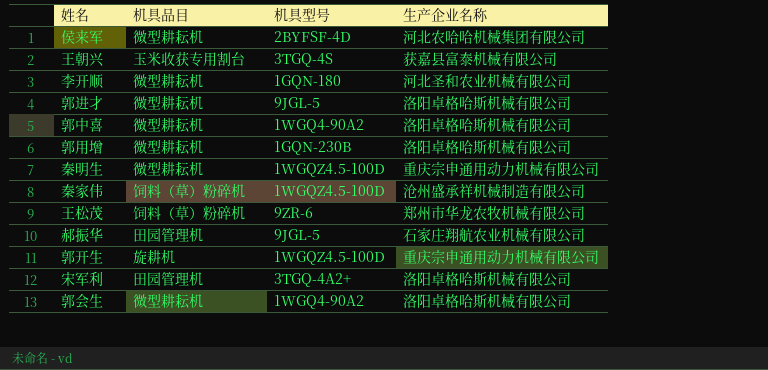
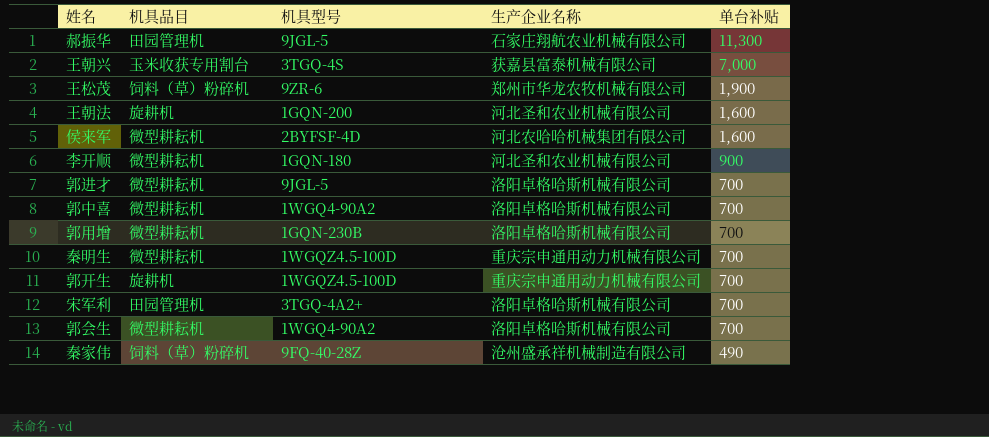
row order: none -> 单台补贴 descending
column 单台补贴 | position: none -> 5
row 王朝法: none -> 旋耕机 | 1GQN-200 | 河北圣和农业机械有限公司 | 1,600
秦家伟 | 机具型号: 1WGQZ4.5-100D -> 9FQ-40-28Z

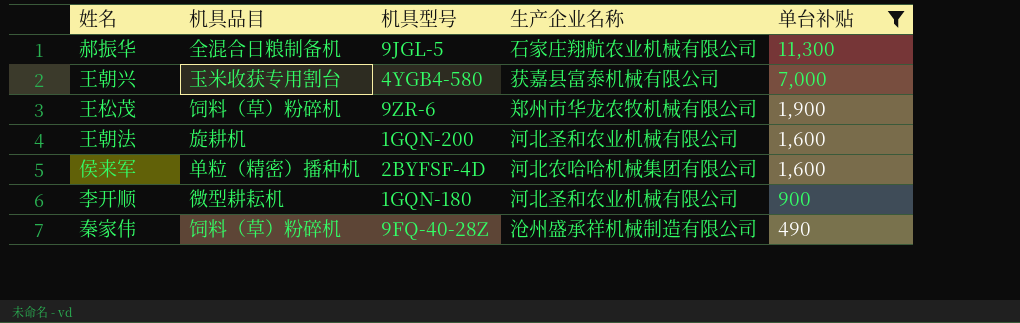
filter: none -> 单台补贴 != 700
郝振华 | 机具品目: 田园管理机 -> 全混合日粮制备机
王朝兴 | 机具型号: 3TGQ-4S -> 4YGB4-580
侯来军 | 机具品目: 微型耕耘机 -> 单粒（精密）播种机

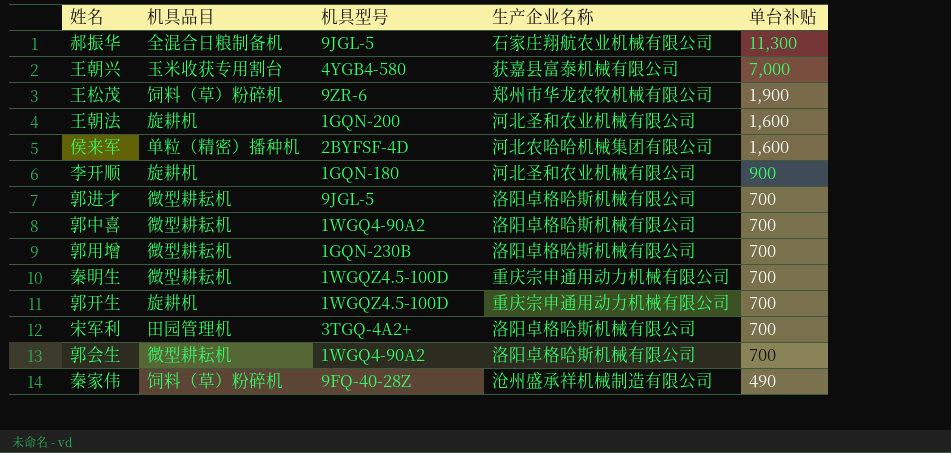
filter: 单台补贴 != 700 -> none
李开顺 | 机具品目: 微型耕耘机 -> 旋耕机

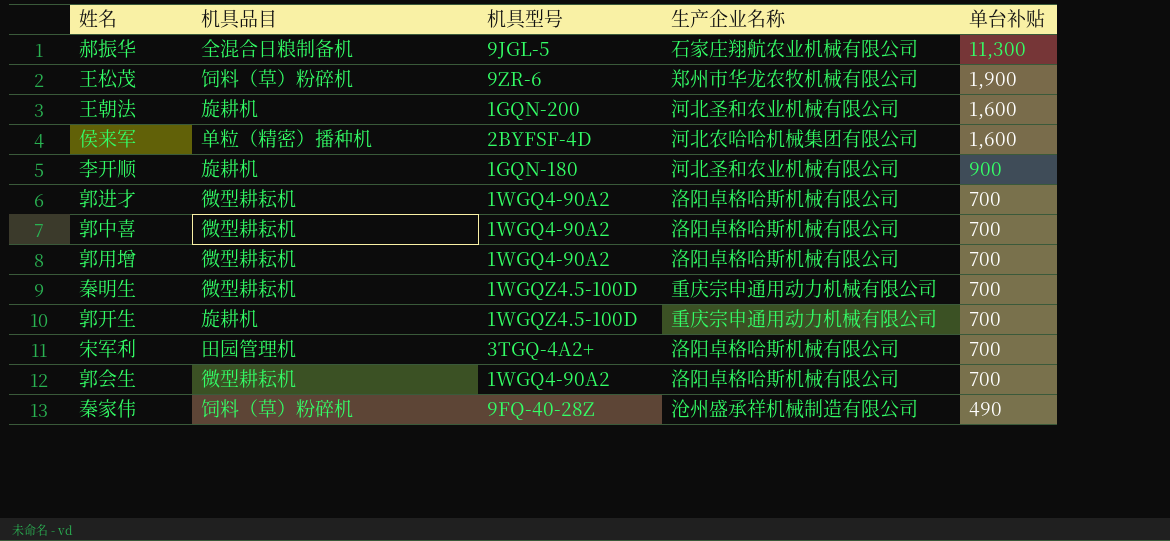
row 王朝兴: 玉米收获专用割台 | 4YGB4-580 | 获嘉县富泰机械有限公司 | 7,000 -> none
郭进才 | 机具型号: 9JGL-5 -> 1WGQ4-90A2
郭用增 | 机具型号: 1GQN-230B -> 1WGQ4-90A2

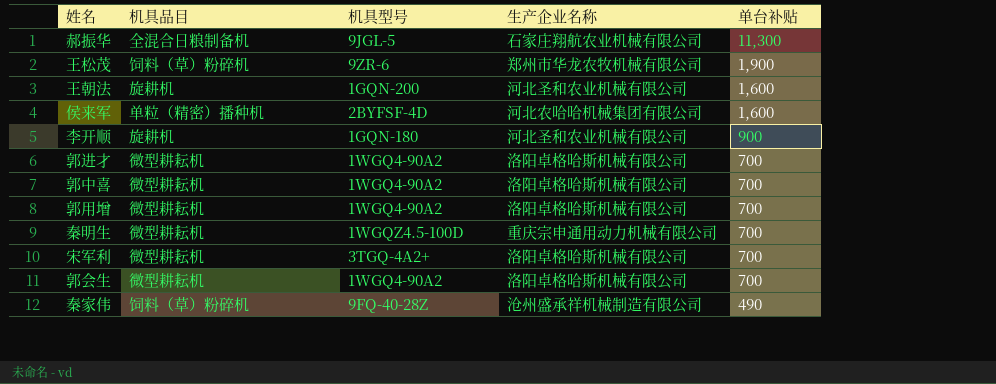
row 郭开生: 旋耕机 | 1WGQZ4.5-100D | 重庆宗申通用动力机械有限公司 | 700 -> none
宋军利 | 机具品目: 田园管理机 -> 微型耕耘机

